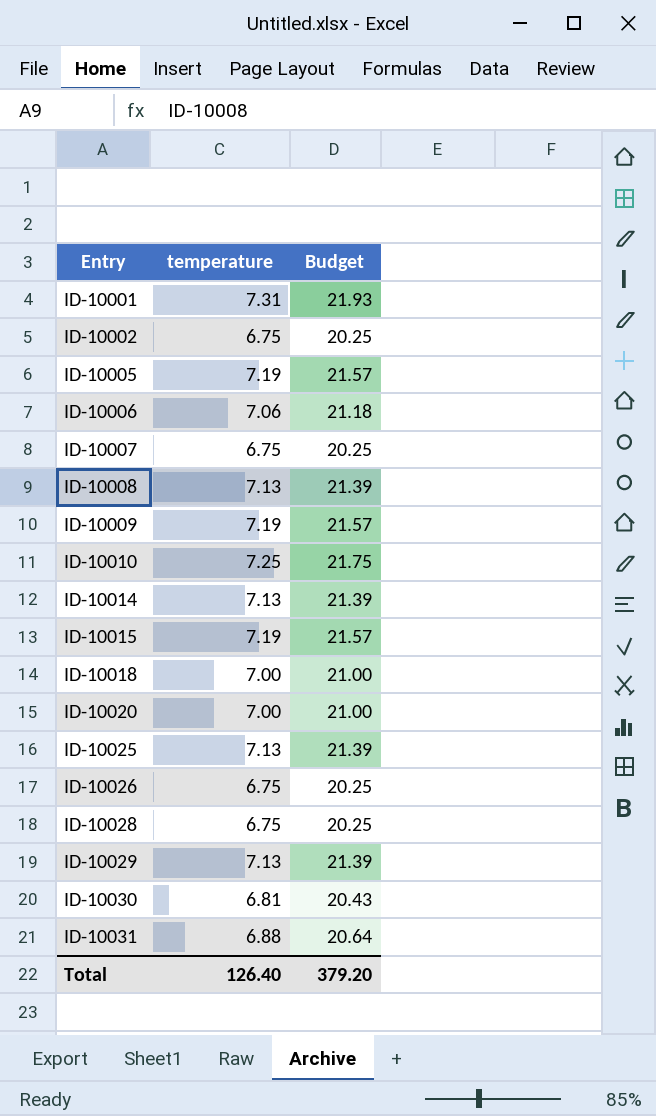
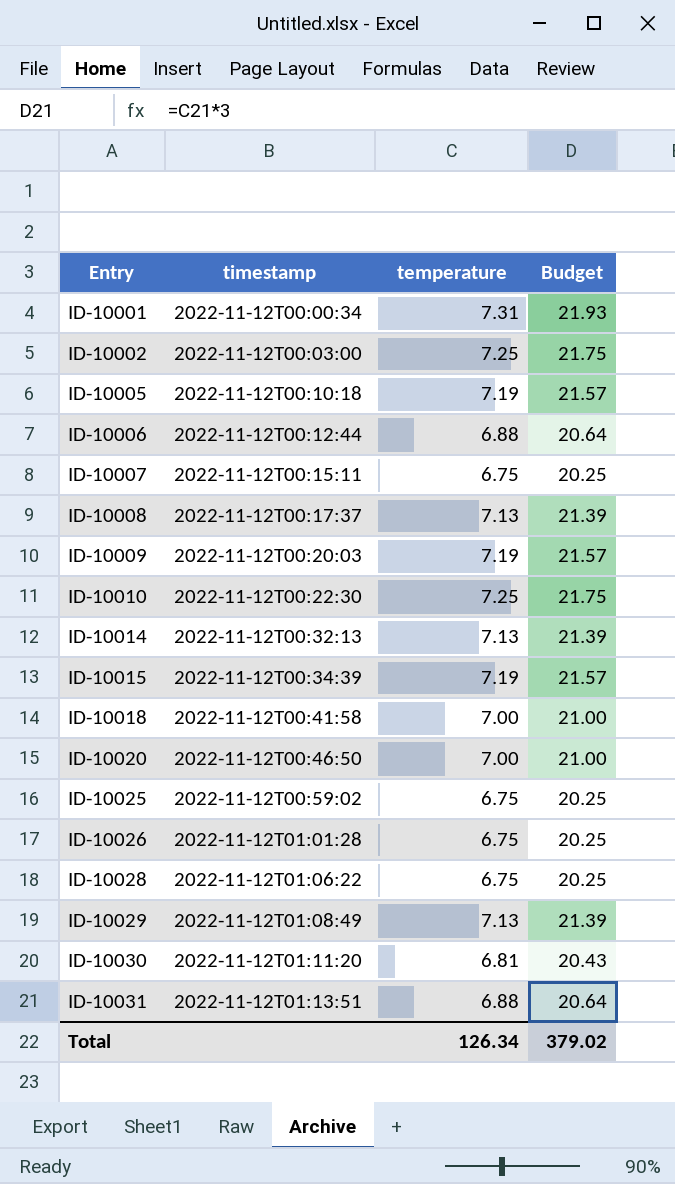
column timestamp | position: none -> 2
ID-10002 | temperature: 6.75 -> 7.25
ID-10002 | Budget: 20.25 -> 21.75
ID-10006 | temperature: 7.06 -> 6.88
ID-10006 | Budget: 21.18 -> 20.64
ID-10025 | temperature: 7.13 -> 6.75
ID-10025 | Budget: 21.39 -> 20.25
Total | temperature: 126.40 -> 126.34
Total | Budget: 379.20 -> 379.02

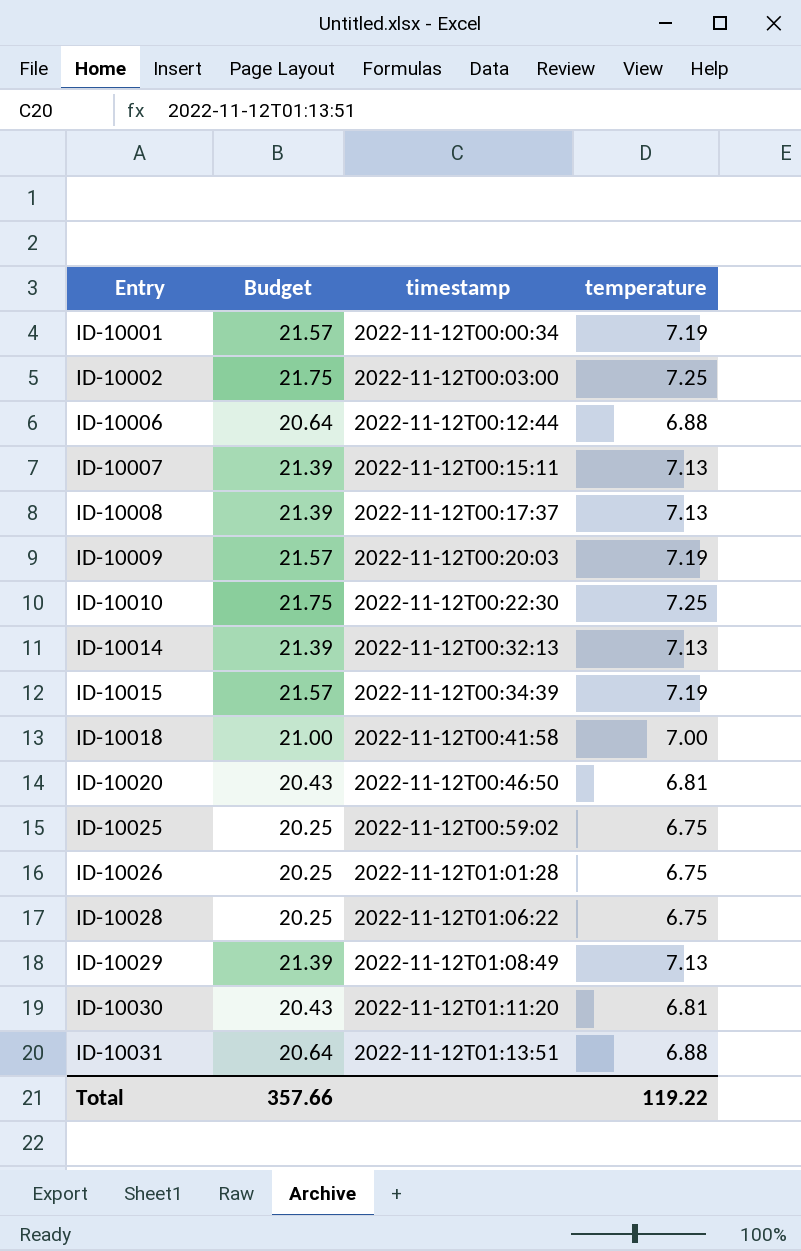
column Budget | position: 4 -> 2
row ID-10005: 2022-11-12T00:10:18 | 7.19 | 21.57 -> none
ID-10001 | Budget: 21.93 -> 21.57
ID-10001 | temperature: 7.31 -> 7.19
ID-10007 | Budget: 20.25 -> 21.39
ID-10007 | temperature: 6.75 -> 7.13
ID-10020 | Budget: 21.00 -> 20.43
ID-10020 | temperature: 7.00 -> 6.81
Total | Budget: 379.02 -> 357.66
Total | temperature: 126.34 -> 119.22

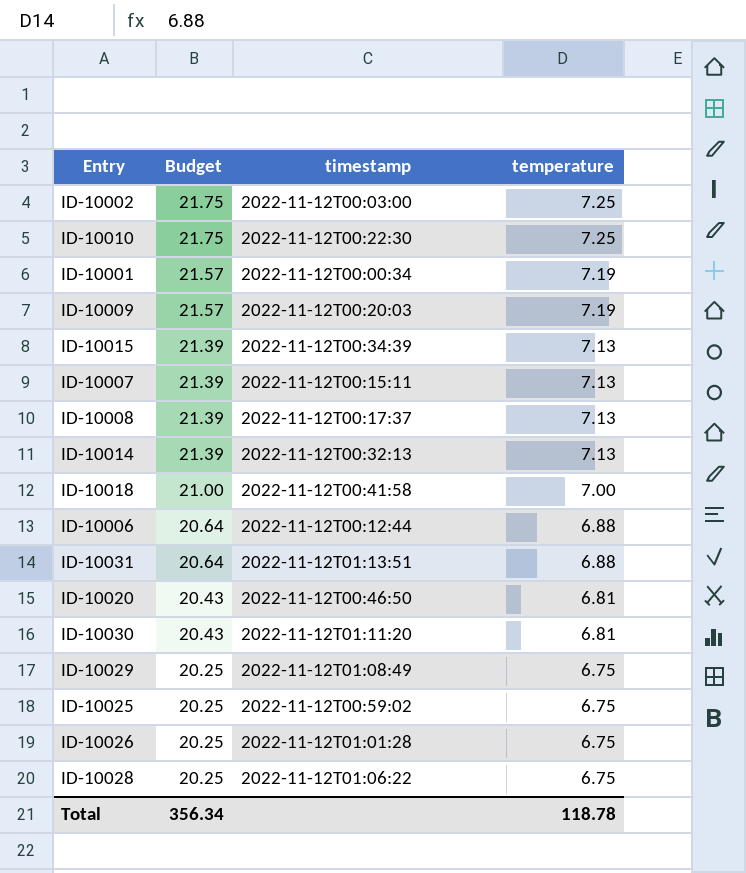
row order: Entry ascending -> Budget descending
ID-10015 | Budget: 21.57 -> 21.39
ID-10015 | temperature: 7.19 -> 7.13
ID-10029 | Budget: 21.39 -> 20.25
ID-10029 | temperature: 7.13 -> 6.75
Total | Budget: 357.66 -> 356.34
Total | temperature: 119.22 -> 118.78

